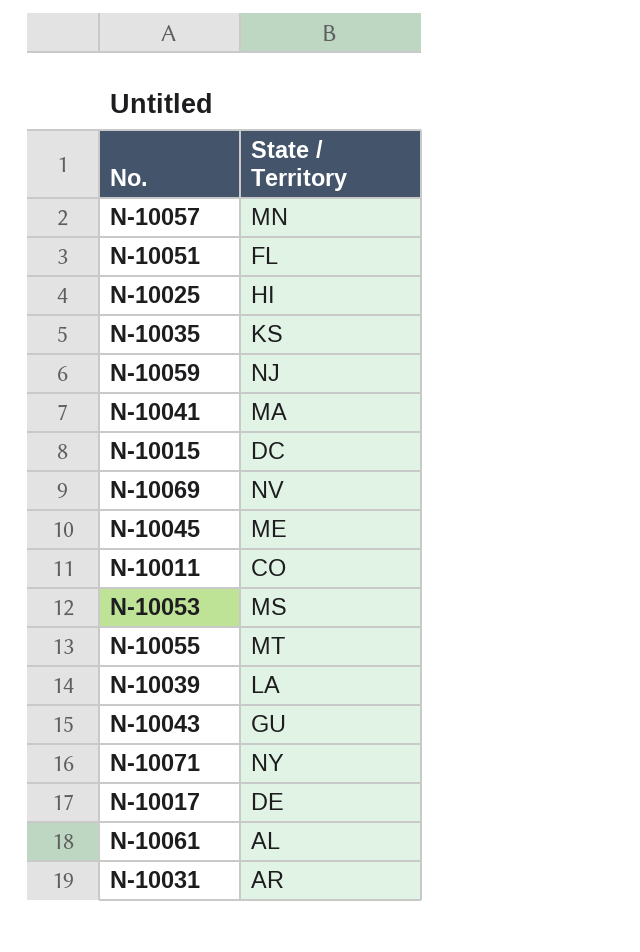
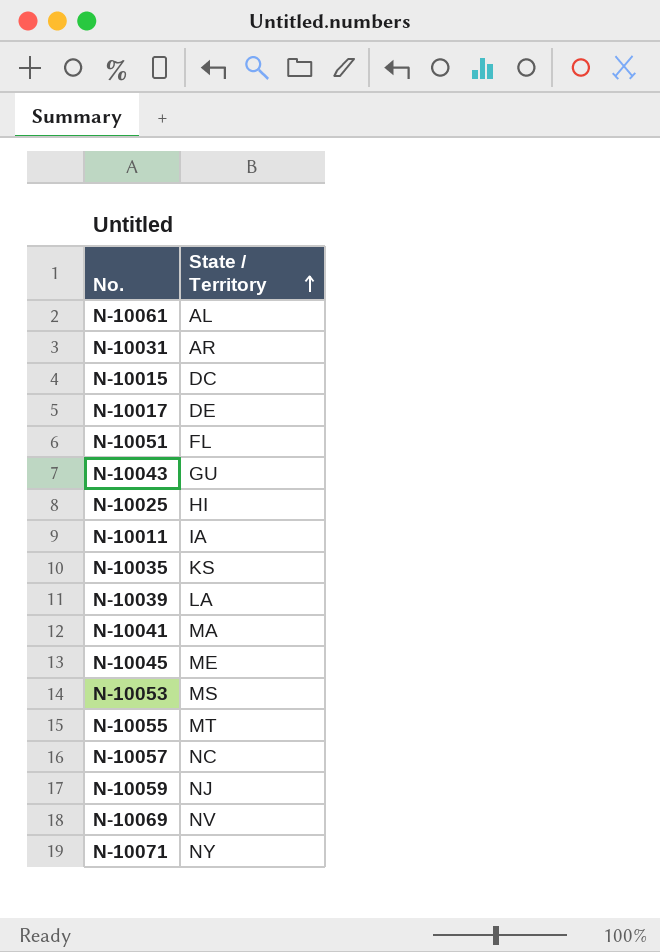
row order: none -> State / Territory ascending
N-10011 | State / Territory: CO -> IA
N-10057 | State / Territory: MN -> NC

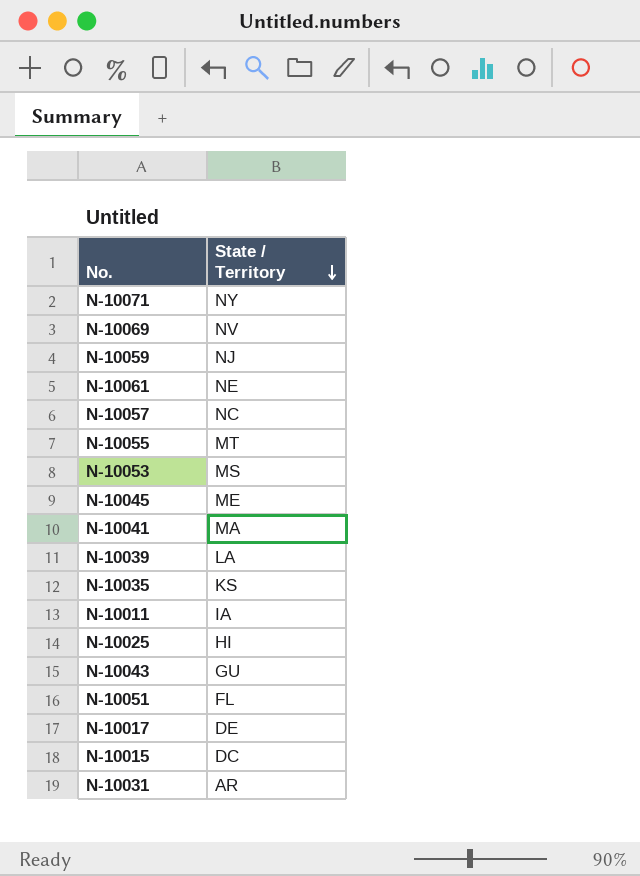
row order: State / Territory ascending -> State / Territory descending
N-10061 | State / Territory: AL -> NE

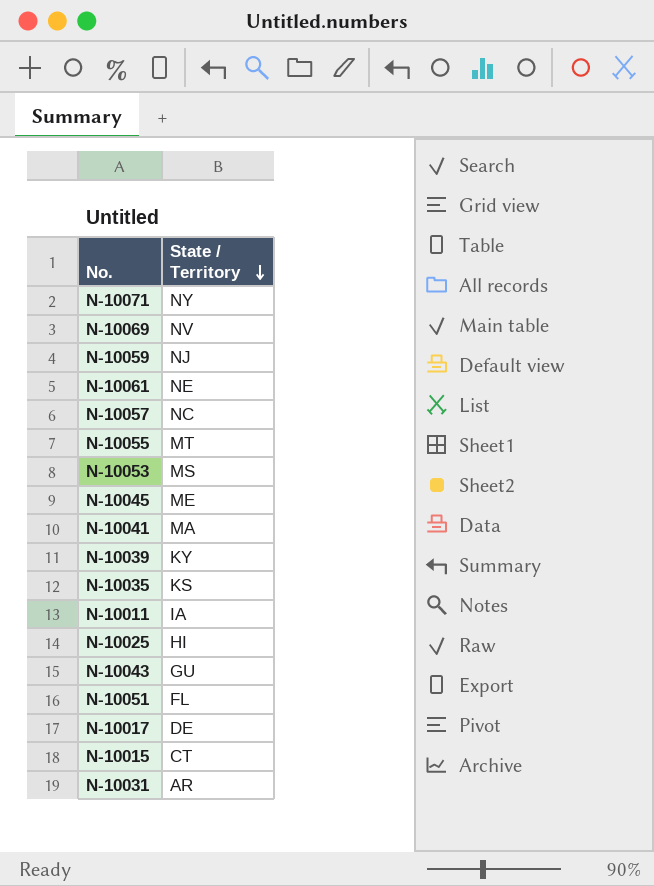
N-10039 | State / Territory: LA -> KY
N-10015 | State / Territory: DC -> CT

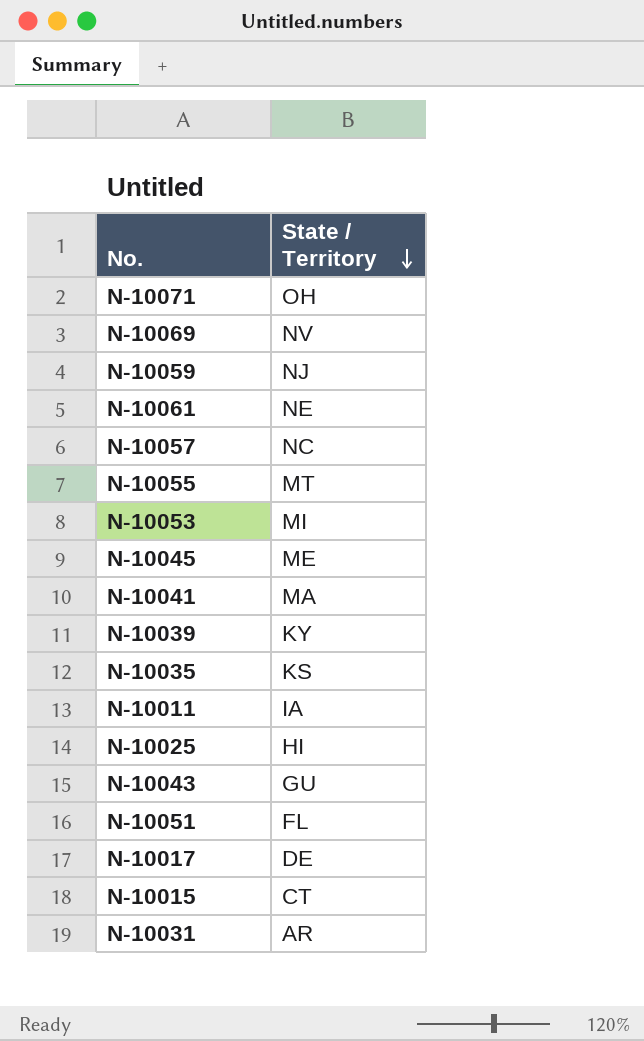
N-10071 | State / Territory: NY -> OH
N-10053 | State / Territory: MS -> MI

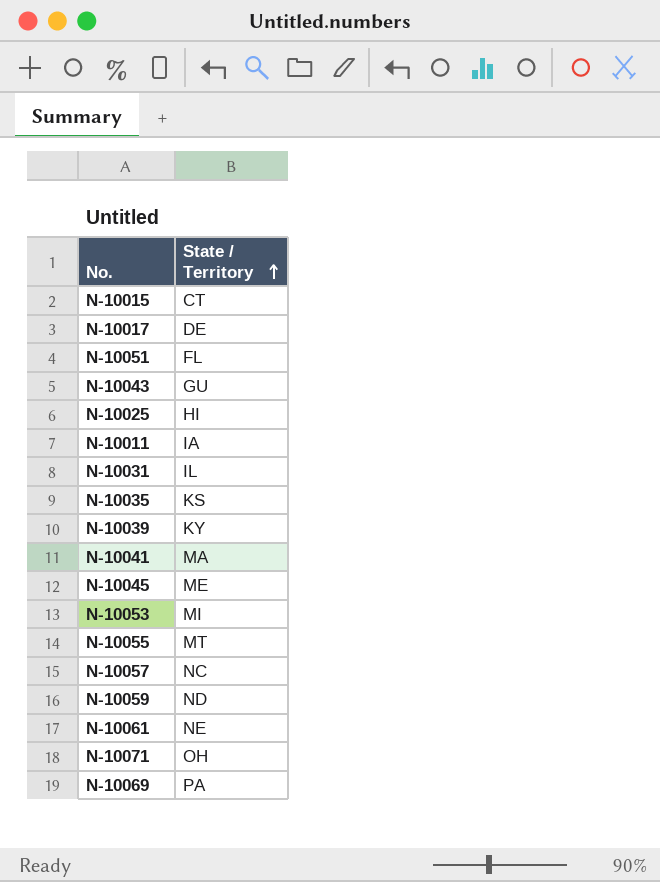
row order: State / Territory descending -> State / Territory ascending
N-10031 | State / Territory: AR -> IL
N-10059 | State / Territory: NJ -> ND
N-10069 | State / Territory: NV -> PA

